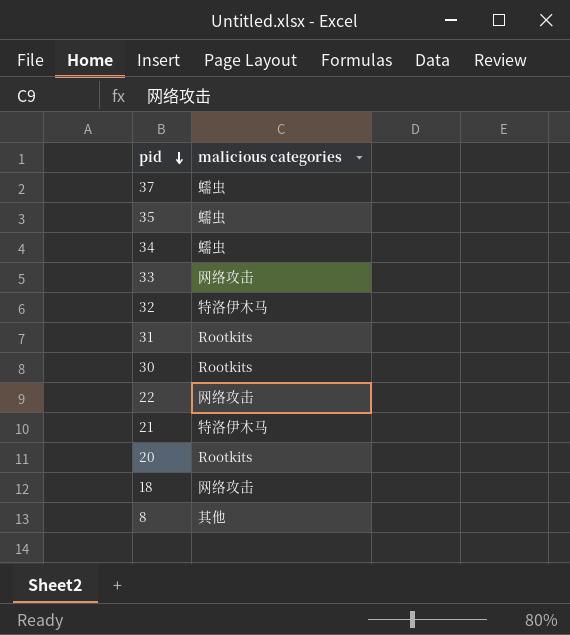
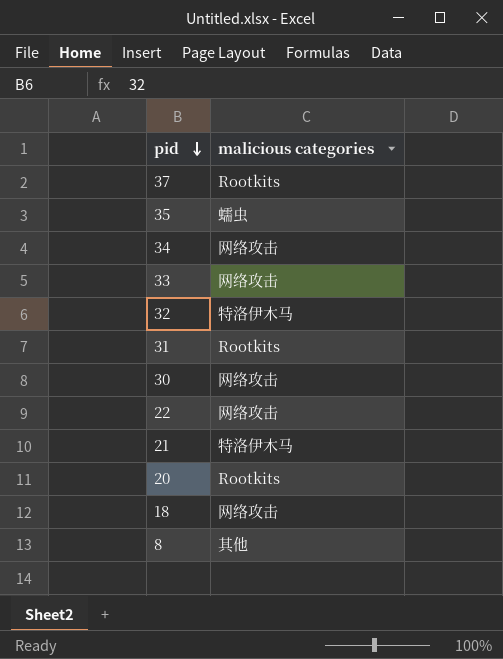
37 | malicious categories: 蠕虫 -> Rootkits
34 | malicious categories: 蠕虫 -> 网络攻击
30 | malicious categories: Rootkits -> 网络攻击

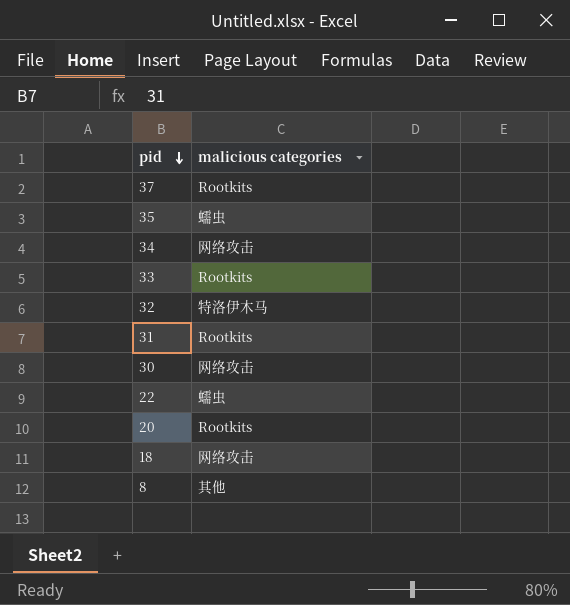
row 21: 特洛伊木马 -> none
33 | malicious categories: 网络攻击 -> Rootkits
22 | malicious categories: 网络攻击 -> 蠕虫

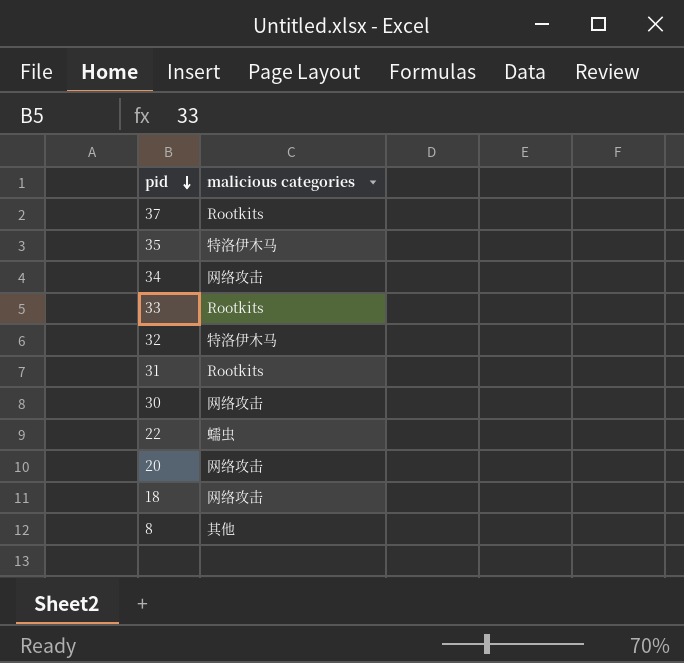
35 | malicious categories: 蠕虫 -> 特洛伊木马
20 | malicious categories: Rootkits -> 网络攻击

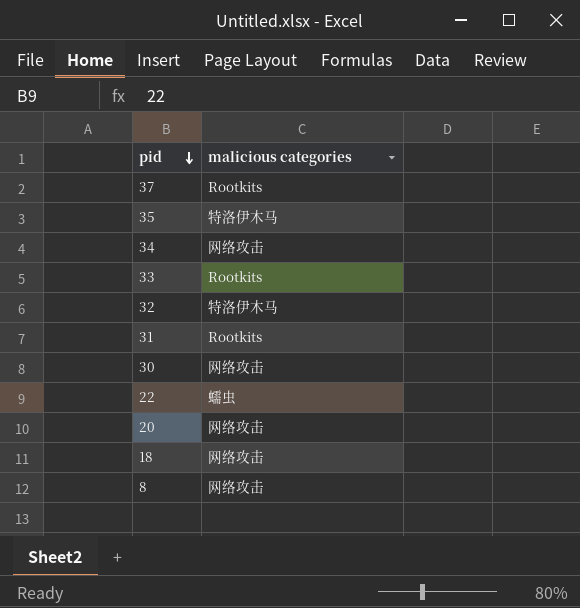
8 | malicious categories: 其他 -> 网络攻击

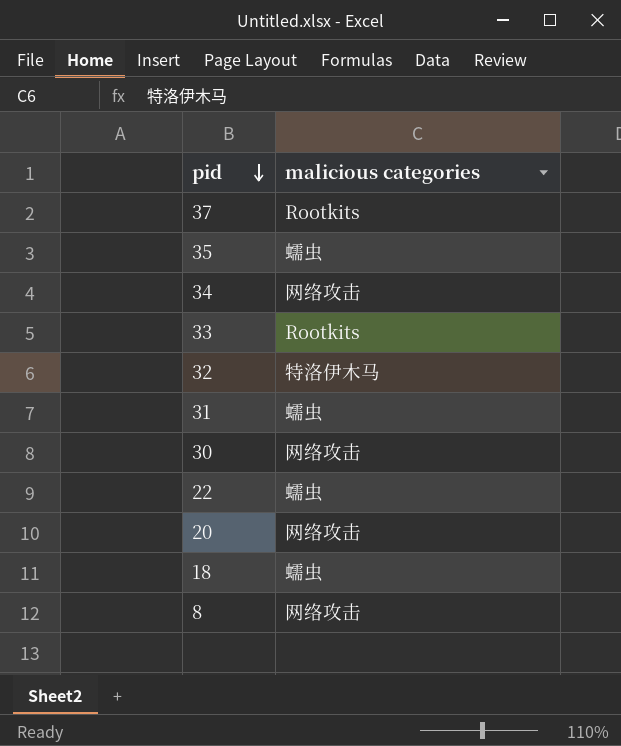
35 | malicious categories: 特洛伊木马 -> 蠕虫
31 | malicious categories: Rootkits -> 蠕虫
18 | malicious categories: 网络攻击 -> 蠕虫

